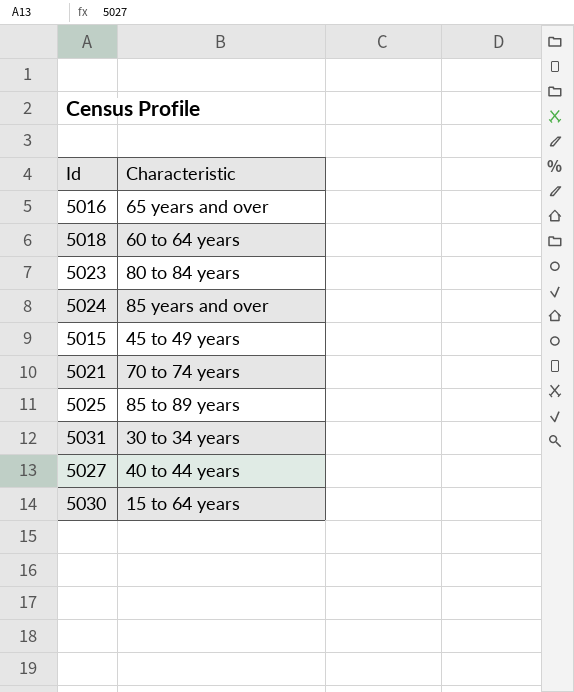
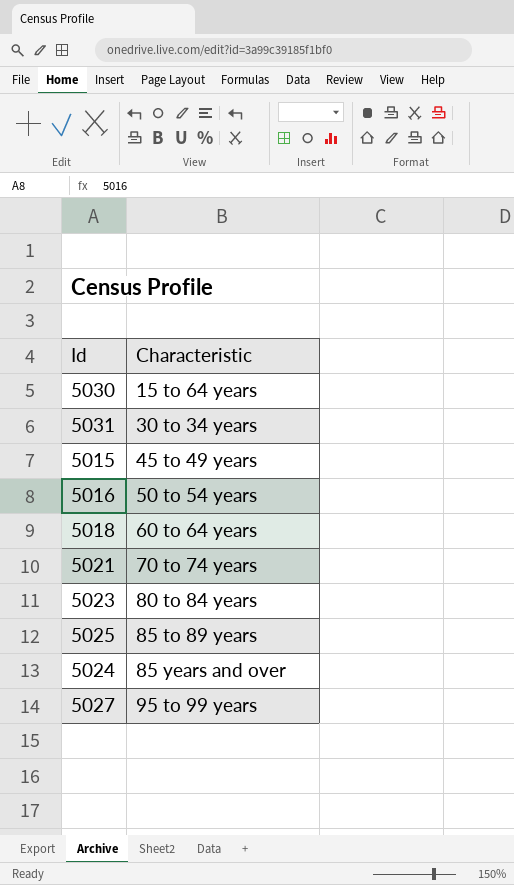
row order: none -> Characteristic ascending
5016 | Characteristic: 65 years and over -> 50 to 54 years
5027 | Characteristic: 40 to 44 years -> 95 to 99 years

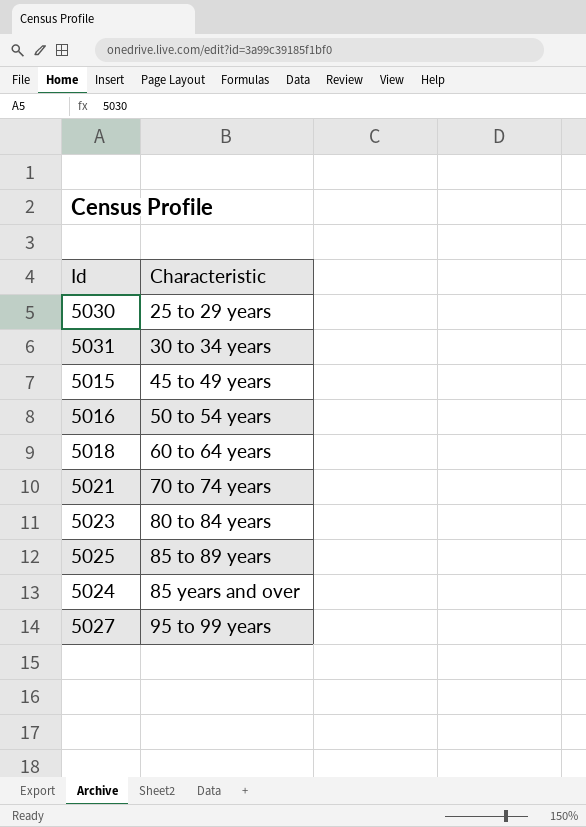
5030 | Characteristic: 15 to 64 years -> 25 to 29 years

